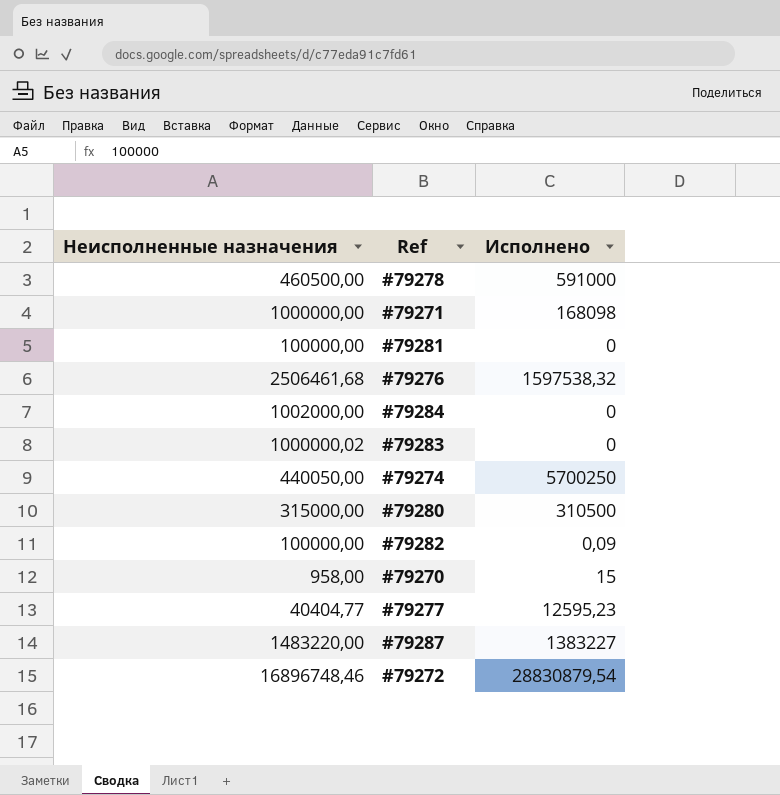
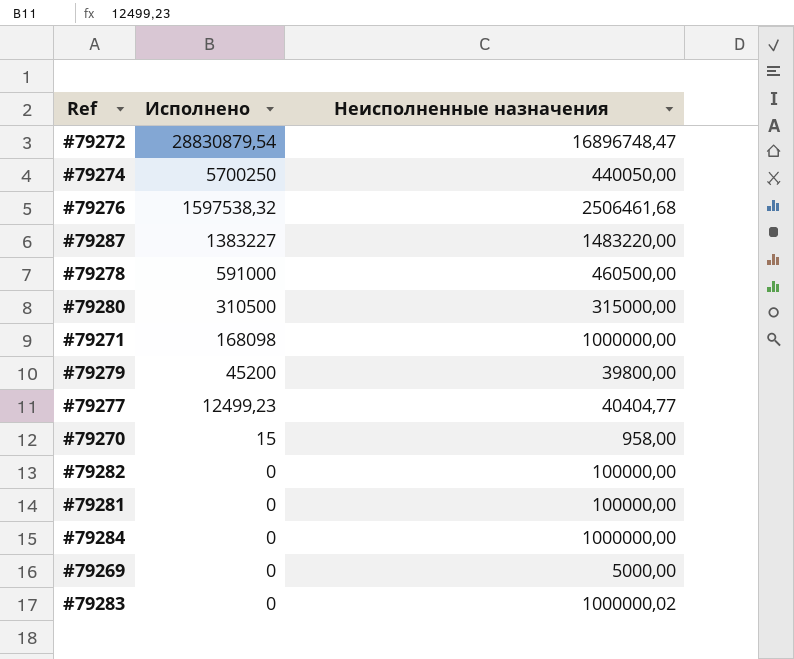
row order: none -> Исполнено descending
column Неисполненные назначения | position: 1 -> 3
#79272 | Неисполненные назначения: 16896748,46 -> 16896748,47
row #79279: none -> 45200 | 39800,00
#79277 | Исполнено: 12595,23 -> 12499,23
#79282 | Исполнено: 0,09 -> 0
#79284 | Неисполненные назначения: 1002000,00 -> 1000000,00
row #79269: none -> 0 | 5000,00

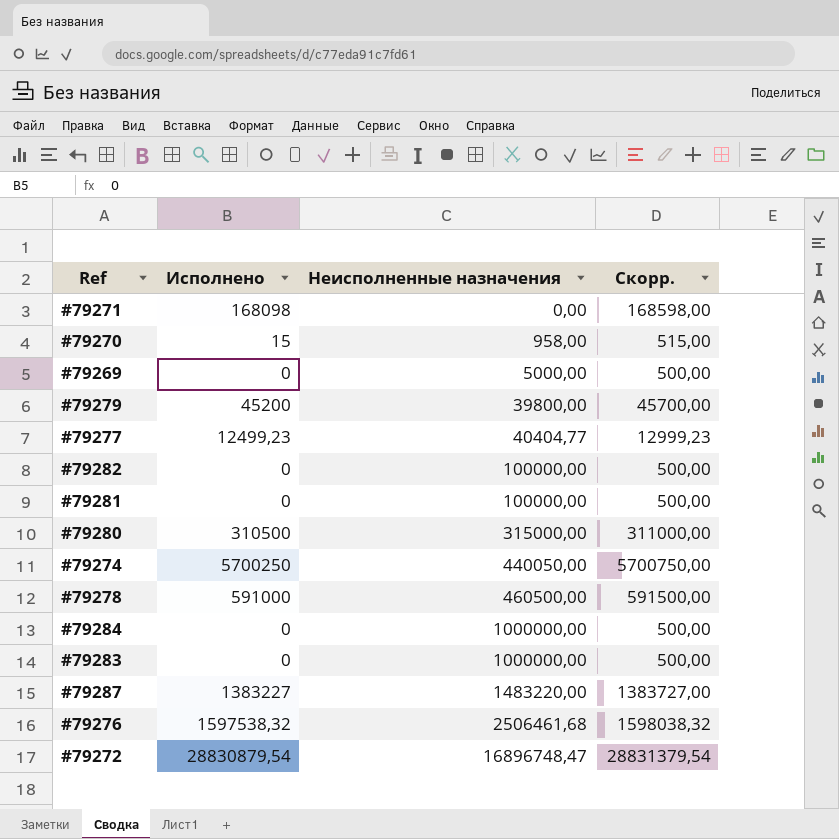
row order: Исполнено descending -> Неисполненные назначения ascending
column Скорр. | formula: none -> [Исполнено] + 500
#79271 | Неисполненные назначения: 1000000,00 -> 0,00
#79283 | Неисполненные назначения: 1000000,02 -> 1000000,00

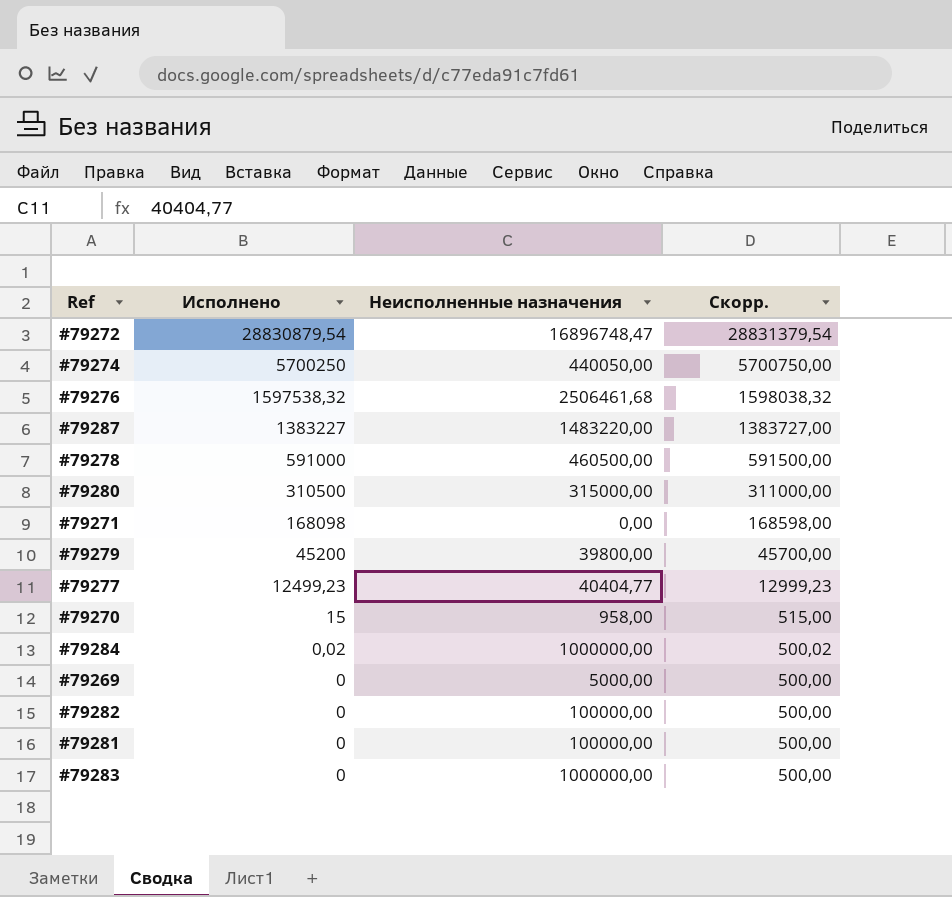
row order: Неисполненные назначения ascending -> Исполнено descending
#79284 | Исполнено: 0 -> 0,02
#79284 | Скорр.: 500,00 -> 500,02

